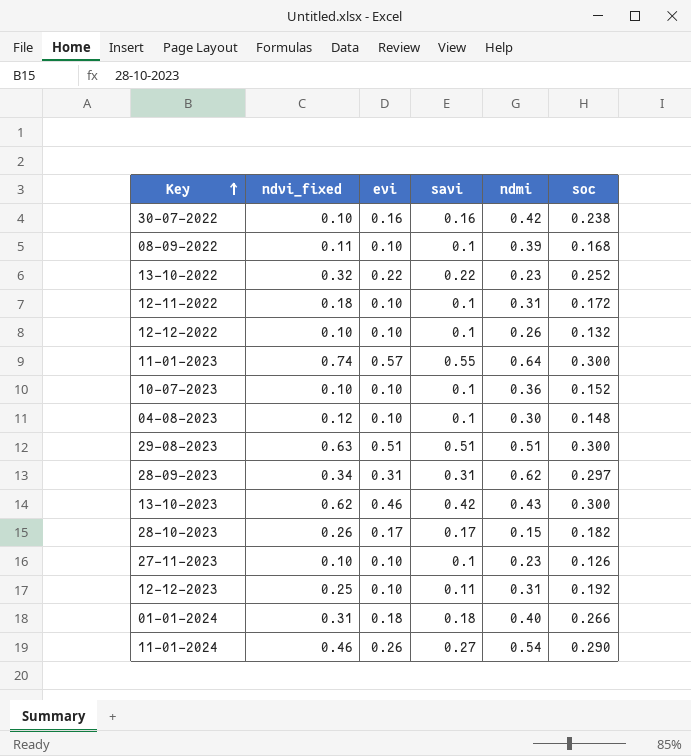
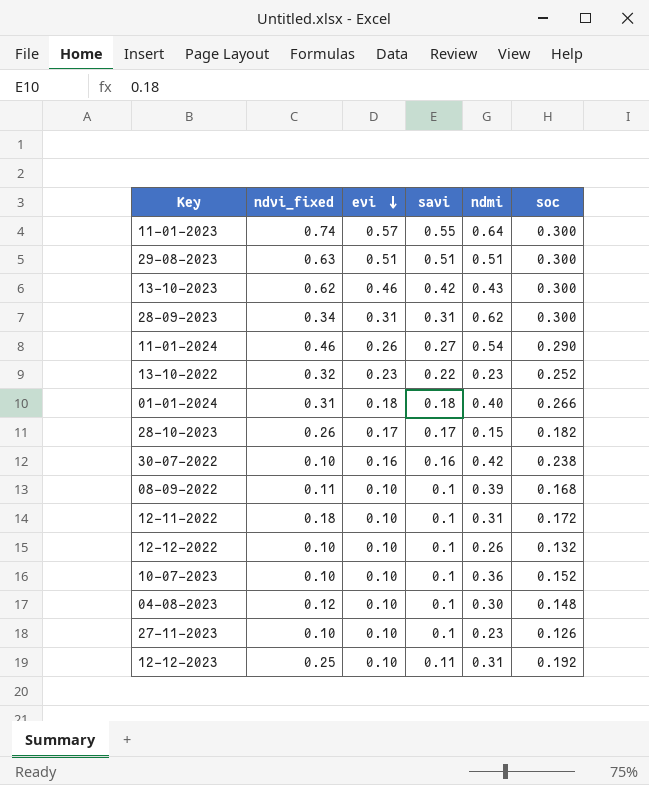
row order: Key ascending -> evi descending
28-09-2023 | soc: 0.297 -> 0.300
13-10-2022 | evi: 0.22 -> 0.23

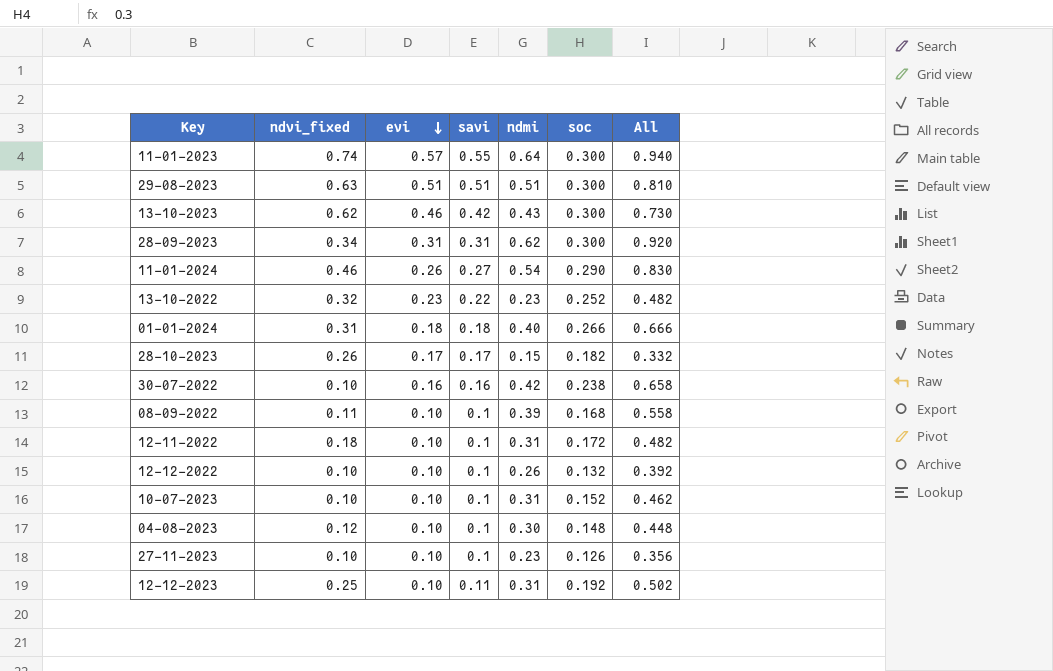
column All | formula: none -> [ndmi] + [soc]
10-07-2023 | ndmi: 0.36 -> 0.31

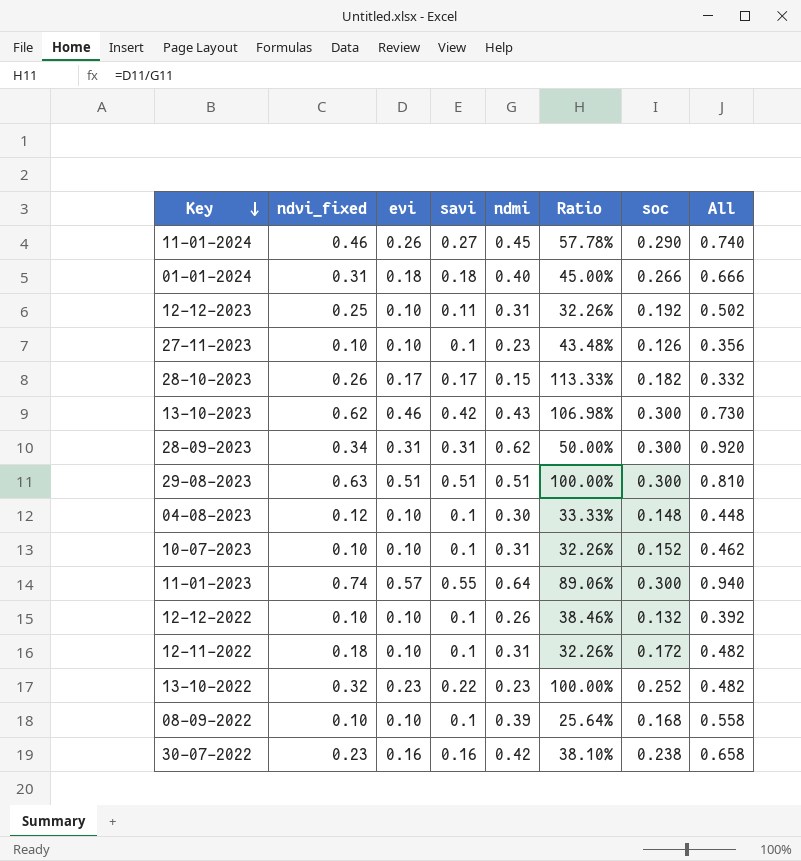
row order: evi descending -> Key descending
column Ratio | formula: none -> [evi] / [ndmi]
11-01-2024 | ndmi: 0.54 -> 0.45
11-01-2024 | All: 0.830 -> 0.740
08-09-2022 | ndvi_fixed: 0.11 -> 0.10
30-07-2022 | ndvi_fixed: 0.10 -> 0.23

